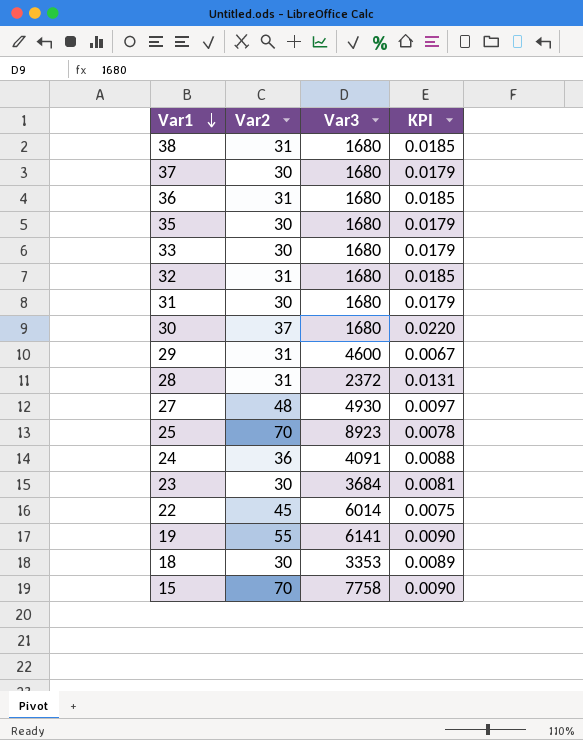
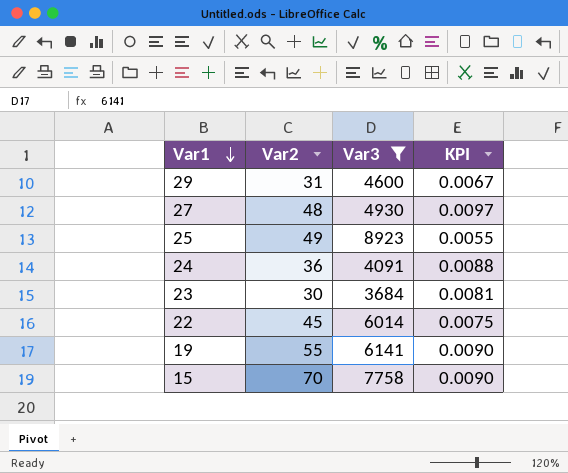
filter: none -> Var3 >= 3684
25 | Var2: 70 -> 49
25 | KPI: 0.0078 -> 0.0055

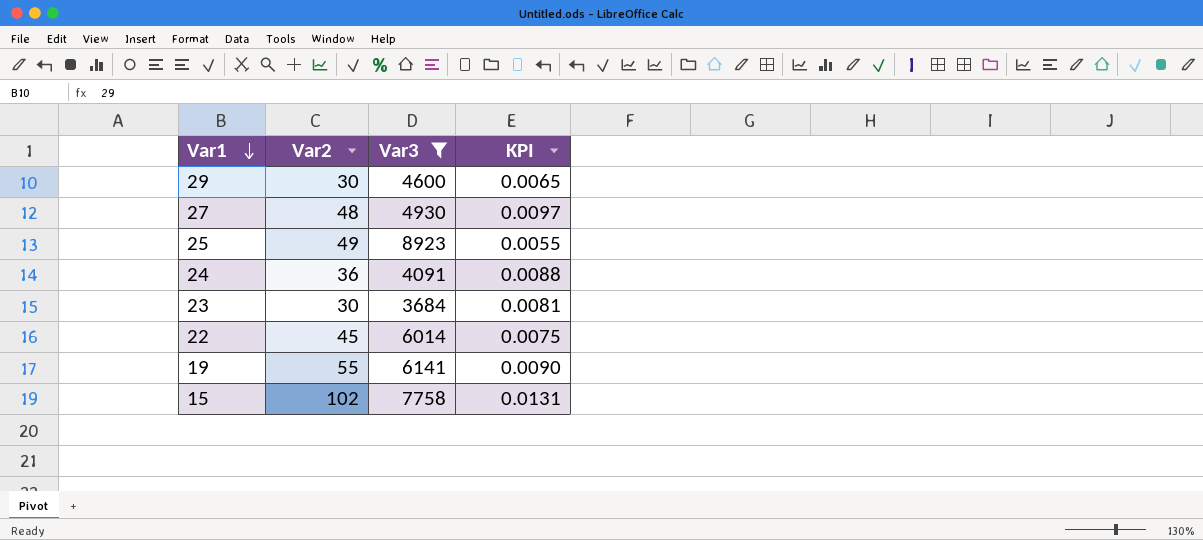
29 | Var2: 31 -> 30
29 | KPI: 0.0067 -> 0.0065
15 | Var2: 70 -> 102
15 | KPI: 0.0090 -> 0.0131

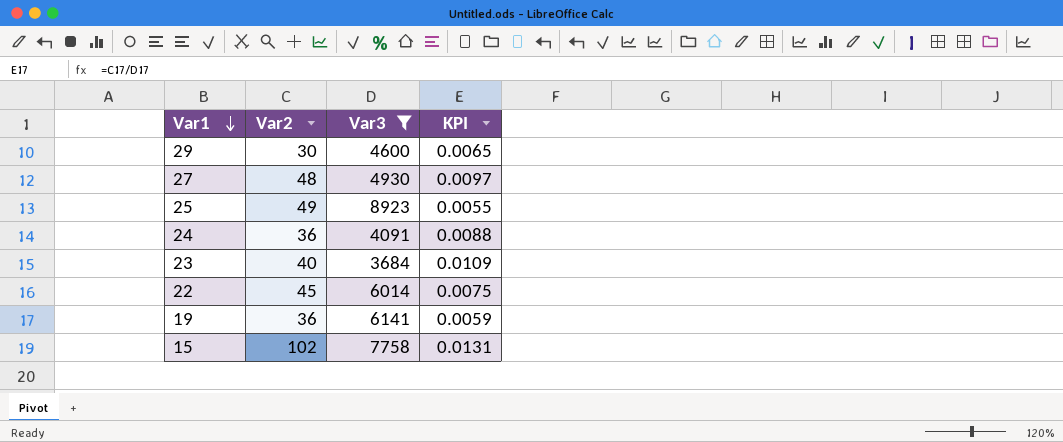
23 | Var2: 30 -> 40
23 | KPI: 0.0081 -> 0.0109
19 | Var2: 55 -> 36
19 | KPI: 0.0090 -> 0.0059

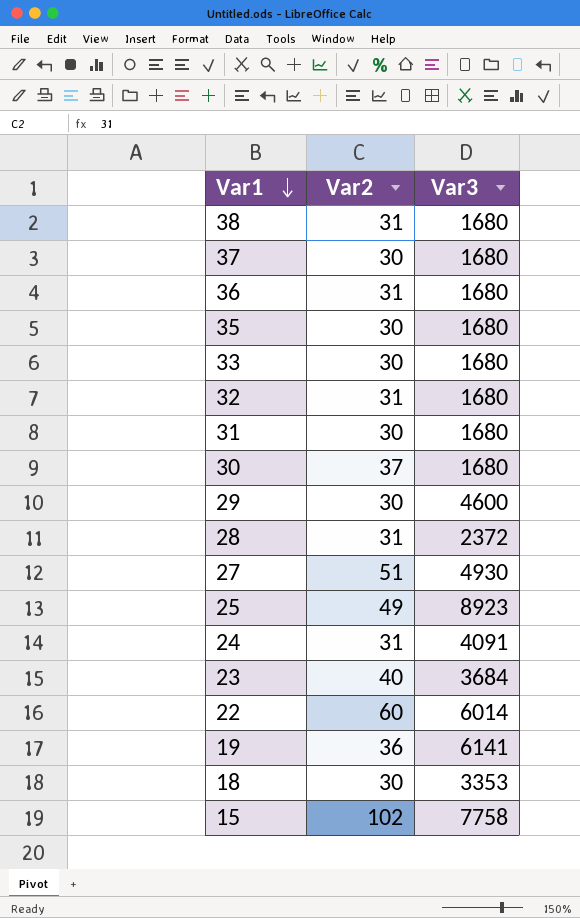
filter: Var3 >= 3684 -> none
column KPI | formula: [Var2] / [Var3] -> none
27 | Var2: 48 -> 51
24 | Var2: 36 -> 31
22 | Var2: 45 -> 60

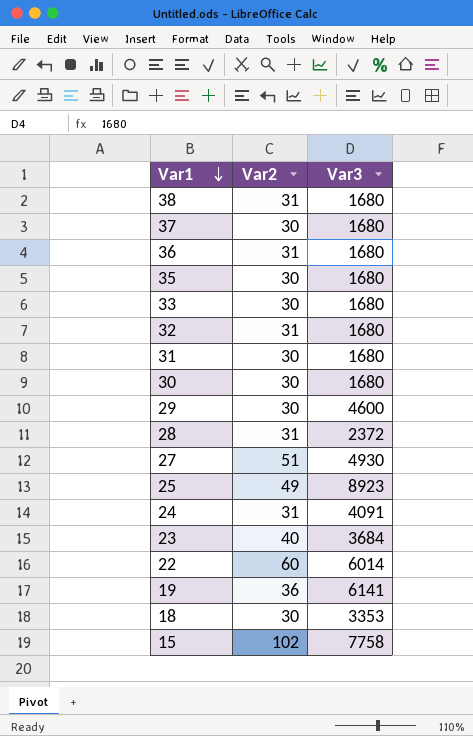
30 | Var2: 37 -> 30

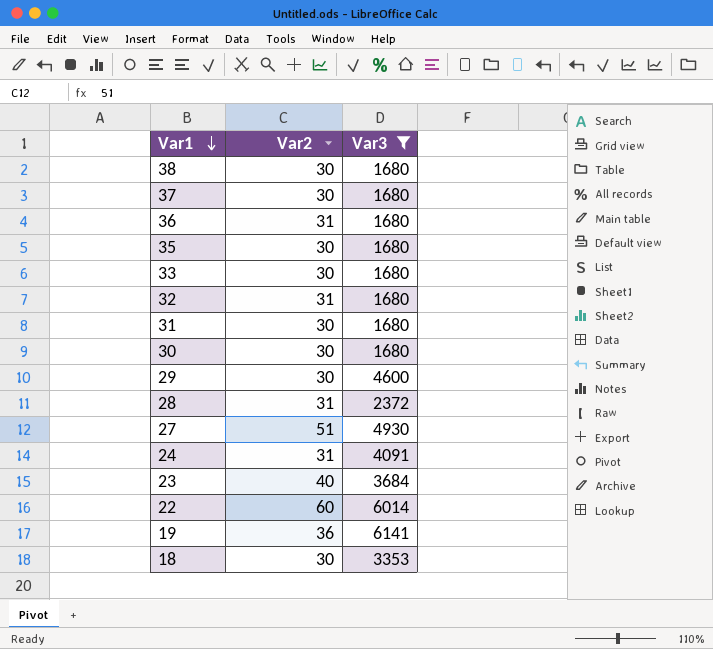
filter: none -> Var3 <= 6141
38 | Var2: 31 -> 30

